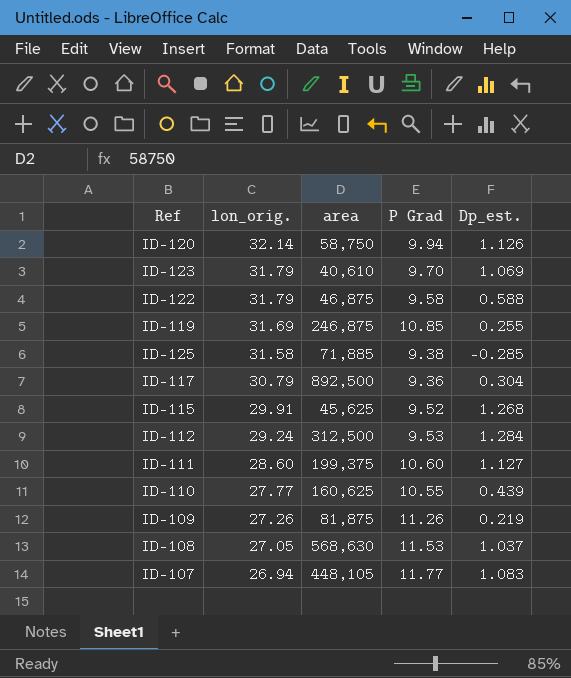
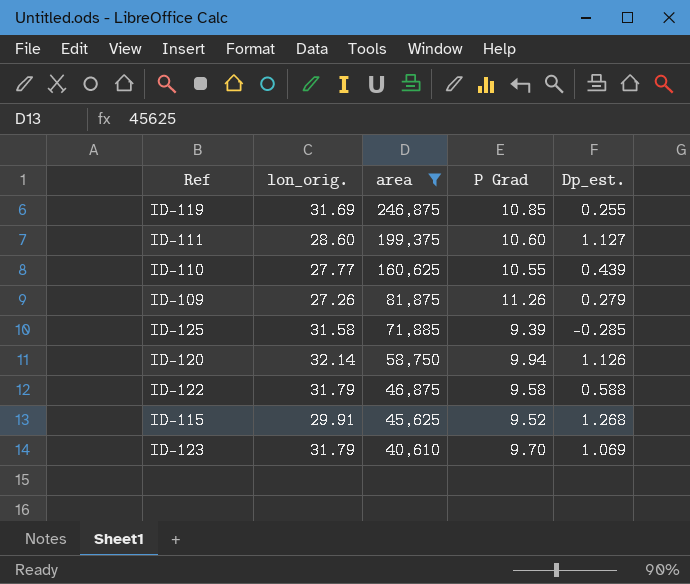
filter: none -> area <= 246,875
row order: lon_orig. descending -> area descending
ID-109 | Dp_est.: 0.219 -> 0.279
ID-125 | P Grad: 9.38 -> 9.39

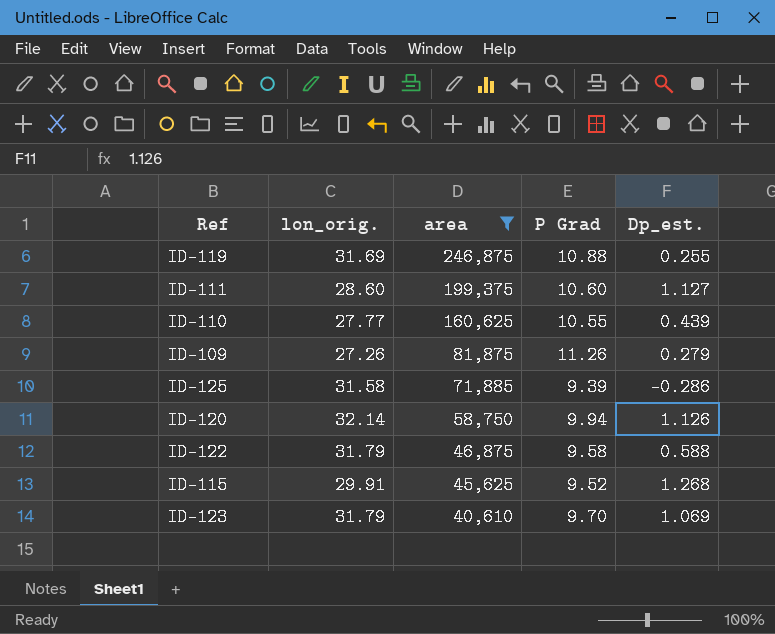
ID-119 | P Grad: 10.85 -> 10.88
ID-125 | Dp_est.: -0.285 -> -0.286

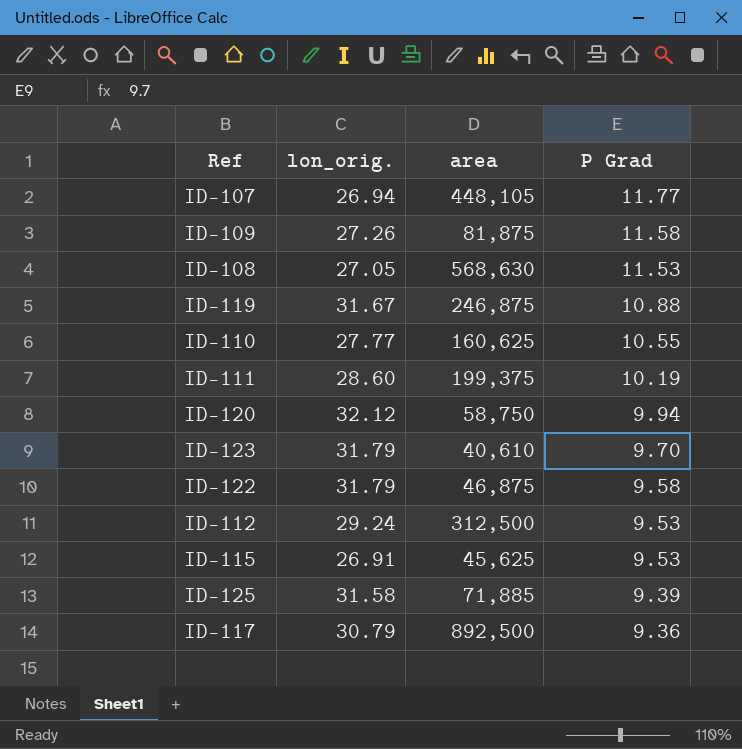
filter: area <= 246,875 -> none
row order: area descending -> P Grad descending
column Dp_est. | position: 5 -> none
ID-109 | P Grad: 11.26 -> 11.58
ID-119 | lon_orig.: 31.69 -> 31.67
ID-111 | P Grad: 10.60 -> 10.19
ID-120 | lon_orig.: 32.14 -> 32.12
ID-115 | lon_orig.: 29.91 -> 26.91
ID-115 | P Grad: 9.52 -> 9.53

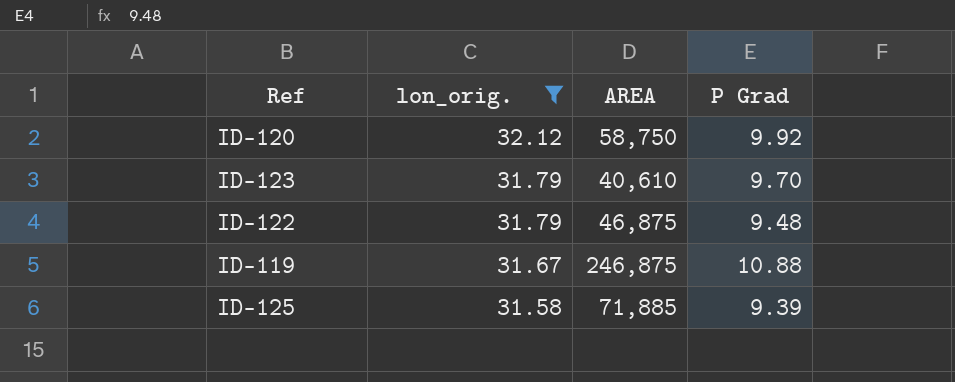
filter: none -> lon_orig. >= 31.58
row order: P Grad descending -> lon_orig. descending
column name: area -> AREA
ID-120 | P Grad: 9.94 -> 9.92
ID-122 | P Grad: 9.58 -> 9.48

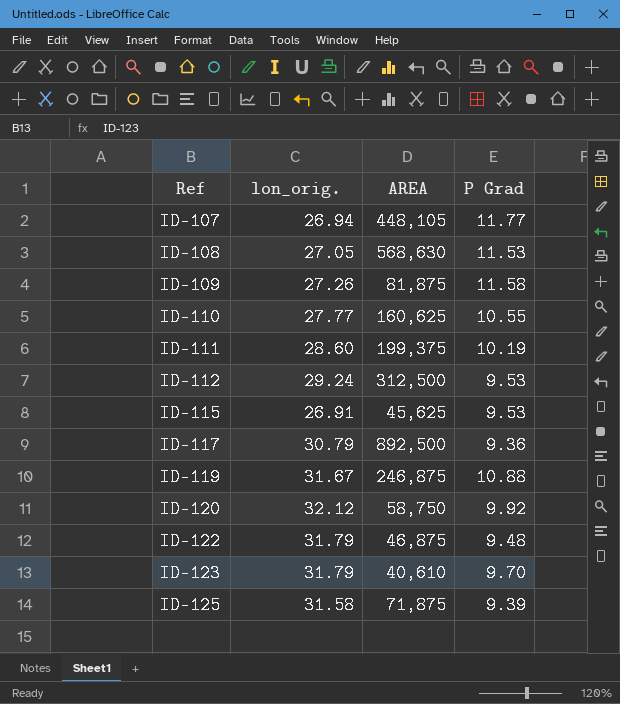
filter: lon_orig. >= 31.58 -> none
row order: lon_orig. descending -> Ref ascending
ID-125 | AREA: 71,885 -> 71,875

